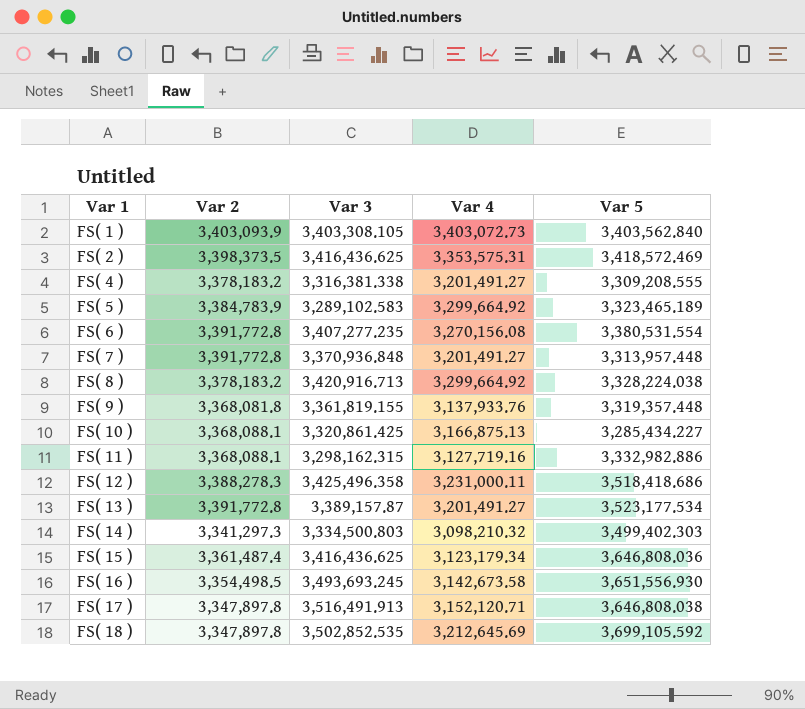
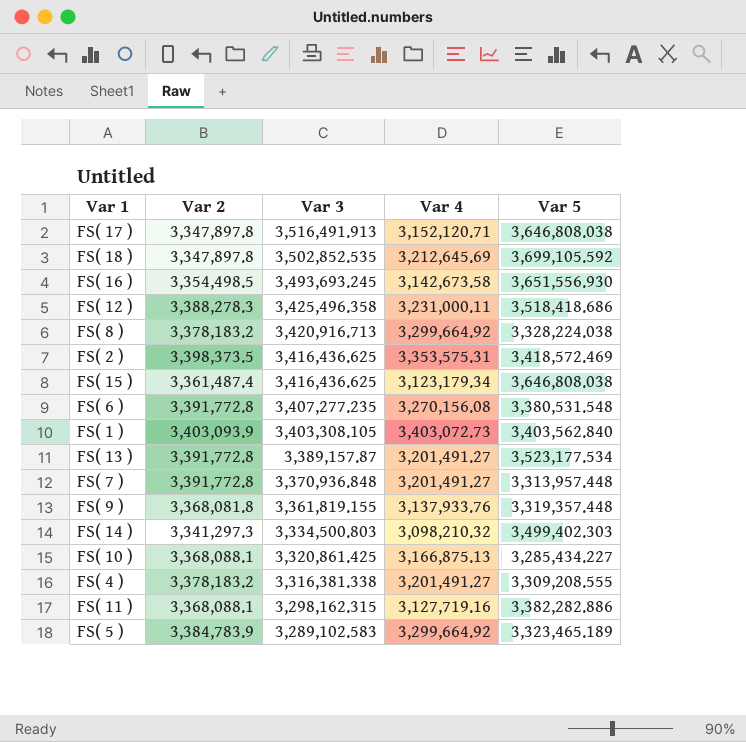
row order: Var 1 ascending -> Var 3 descending
FS( 15 ) | Var 5: 3,646,808.036 -> 3,646,808.038
FS( 6 ) | Var 5: 3,380,531.554 -> 3,380,531.548
FS( 11 ) | Var 5: 3,332,982.886 -> 3,382,282.886

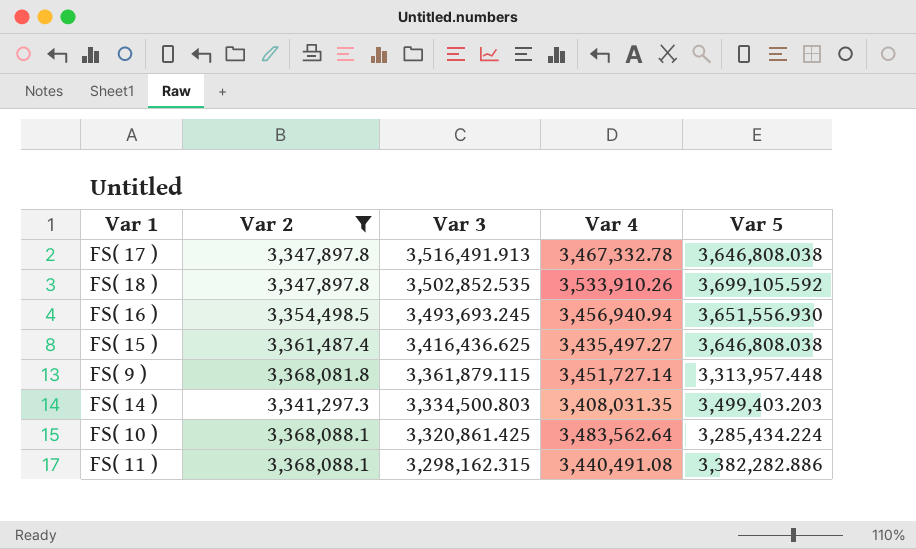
filter: none -> Var 2 <= 3,368,088.1
FS( 17 ) | Var 4: 3,152,120.71 -> 3,467,332.78
FS( 18 ) | Var 4: 3,212,645.69 -> 3,533,910.26
FS( 16 ) | Var 4: 3,142,673.58 -> 3,456,940.94
FS( 15 ) | Var 4: 3,123,179.34 -> 3,435,497.27
FS( 9 ) | Var 3: 3,361,819.155 -> 3,361,879.115
FS( 9 ) | Var 4: 3,137,933.76 -> 3,451,727.14
FS( 9 ) | Var 5: 3,319,357.448 -> 3,313,957.448
FS( 14 ) | Var 4: 3,098,210.32 -> 3,408,031.35
FS( 14 ) | Var 5: 3,499,402.303 -> 3,499,403.203
FS( 10 ) | Var 4: 3,166,875.13 -> 3,483,562.64
FS( 10 ) | Var 5: 3,285,434.227 -> 3,285,434.224
FS( 11 ) | Var 4: 3,127,719.16 -> 3,440,491.08

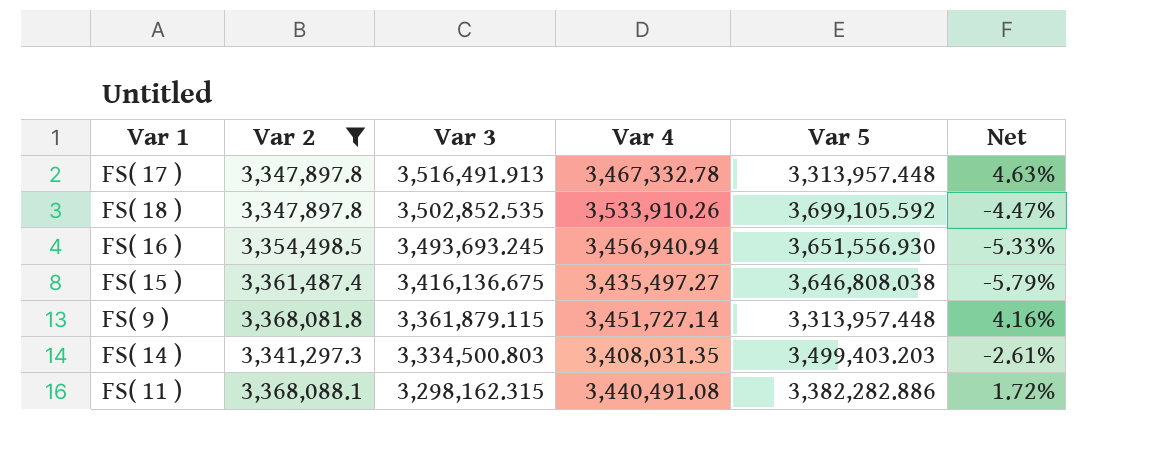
column Net | formula: none -> ([Var 4] - [Var 5]) / [Var 5]
row FS( 10 ): 3,368,088.1 | 3,320,861.425 | 3,483,562.64 | 3,285,434.224 -> none
FS( 17 ) | Var 5: 3,646,808.038 -> 3,313,957.448
FS( 15 ) | Var 3: 3,416,436.625 -> 3,416,136.675

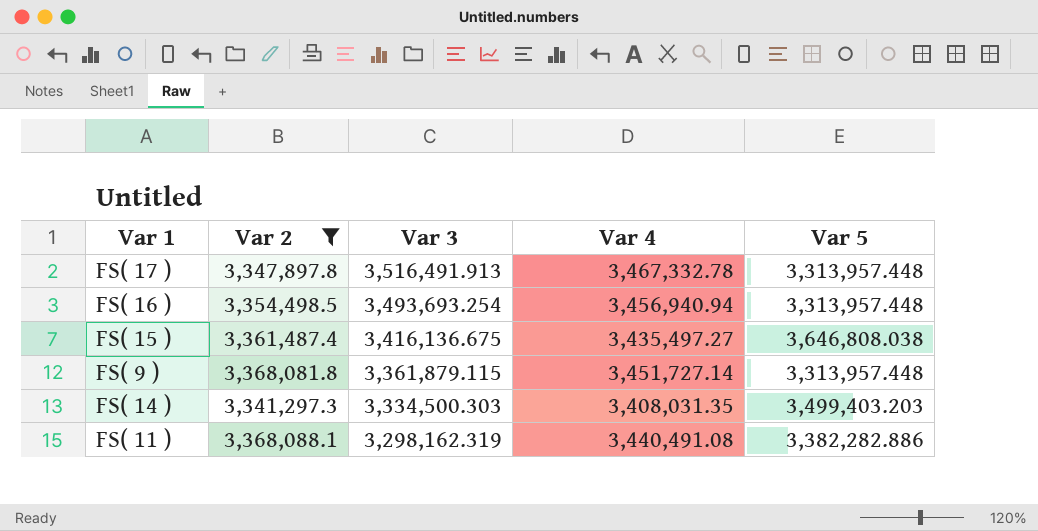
column Net | formula: ([Var 4] - [Var 5]) / [Var 5] -> none
row FS( 18 ): 3,347,897.8 | 3,502,852.535 | 3,533,910.26 | 3,699,105.592 | -4.47% -> none
FS( 16 ) | Var 3: 3,493,693.245 -> 3,493,693.254
FS( 16 ) | Var 5: 3,651,556.930 -> 3,313,957.448
FS( 14 ) | Var 3: 3,334,500.803 -> 3,334,500.303
FS( 11 ) | Var 3: 3,298,162.315 -> 3,298,162.319

